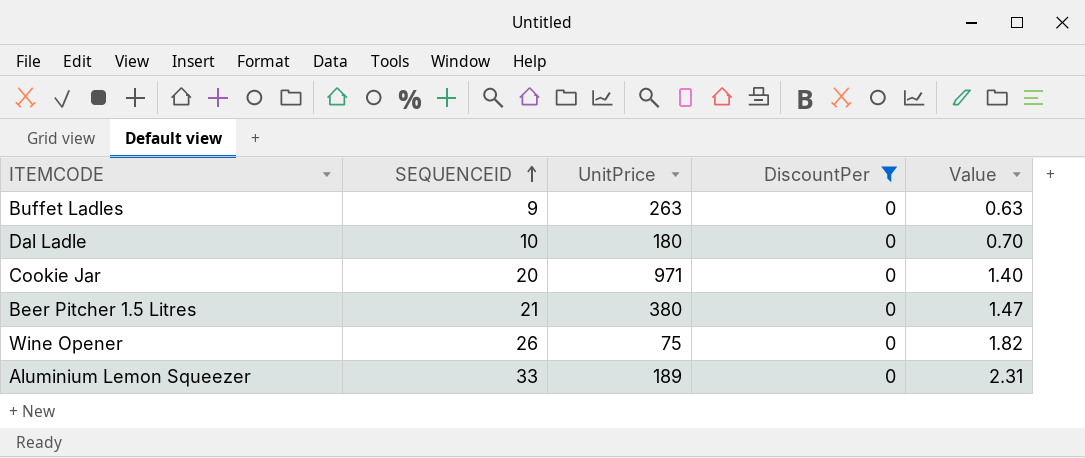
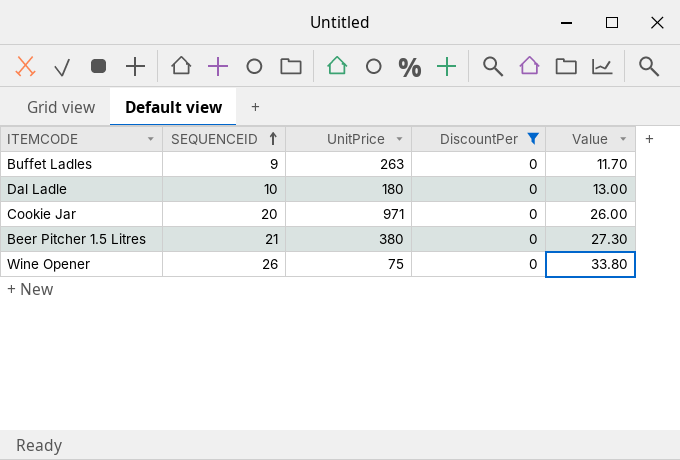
column Value | formula: [SEQUENCEID] * 0.07 -> [SEQUENCEID] * 1.3
row Aluminium Lemon Squeezer: 33 | 189 | 0 | 2.31 -> none

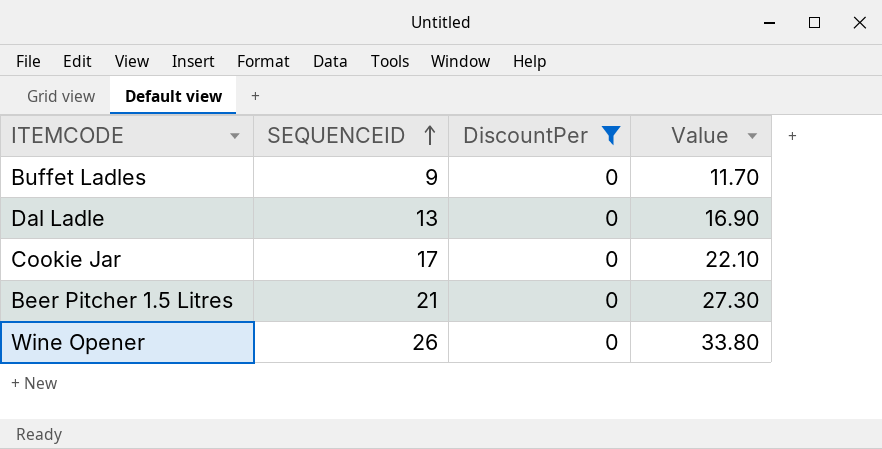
column UnitPrice | position: 3 -> none
Dal Ladle | SEQUENCEID: 10 -> 13
Dal Ladle | Value: 13.00 -> 16.90
Cookie Jar | SEQUENCEID: 20 -> 17
Cookie Jar | Value: 26.00 -> 22.10

